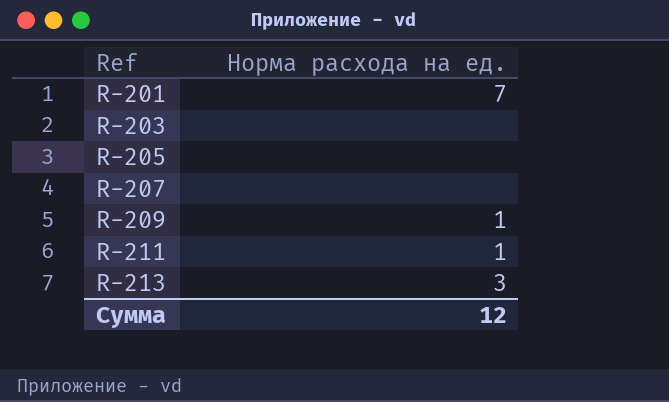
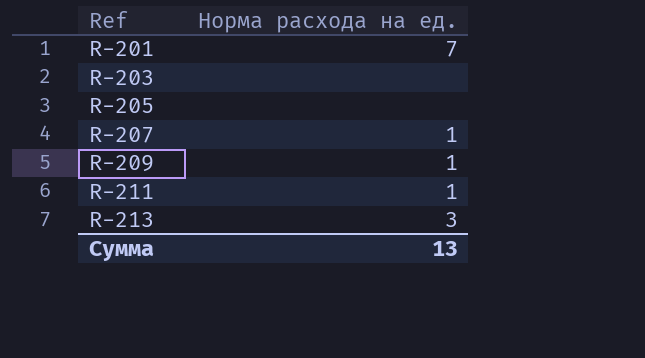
R-207 | Норма расхода на ед.: none -> 1
Сумма | Норма расхода на ед.: 12 -> 13

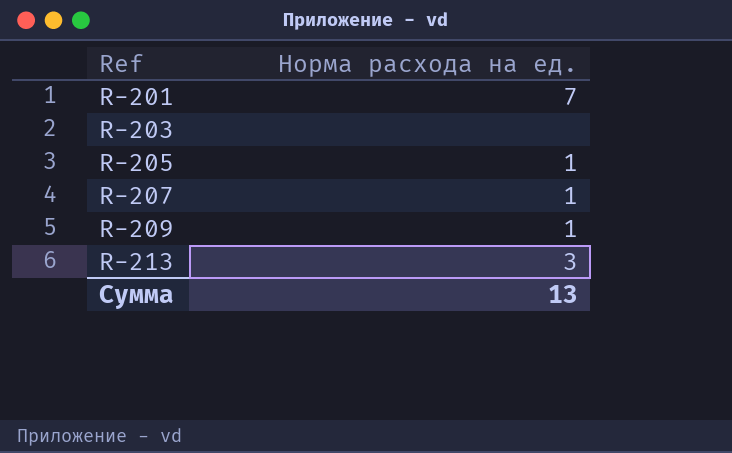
row R-211: 1 -> none
R-205 | Норма расхода на ед.: none -> 1

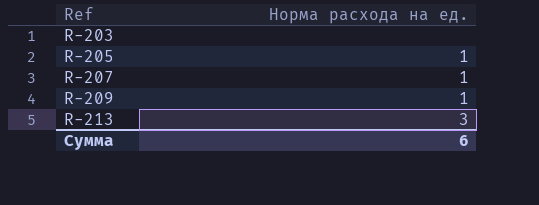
row R-201: 7 -> none
Сумма | Норма расхода на ед.: 13 -> 6

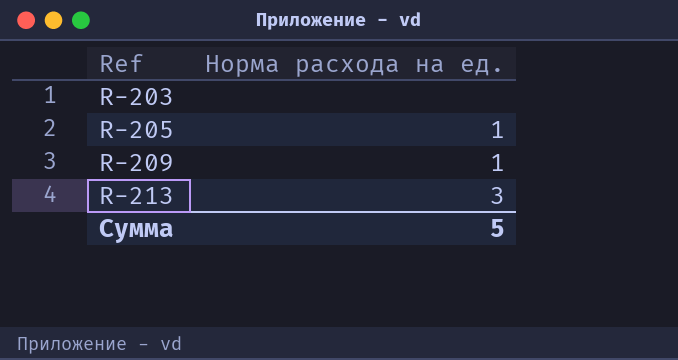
row R-207: 1 -> none
Сумма | Норма расхода на ед.: 6 -> 5

